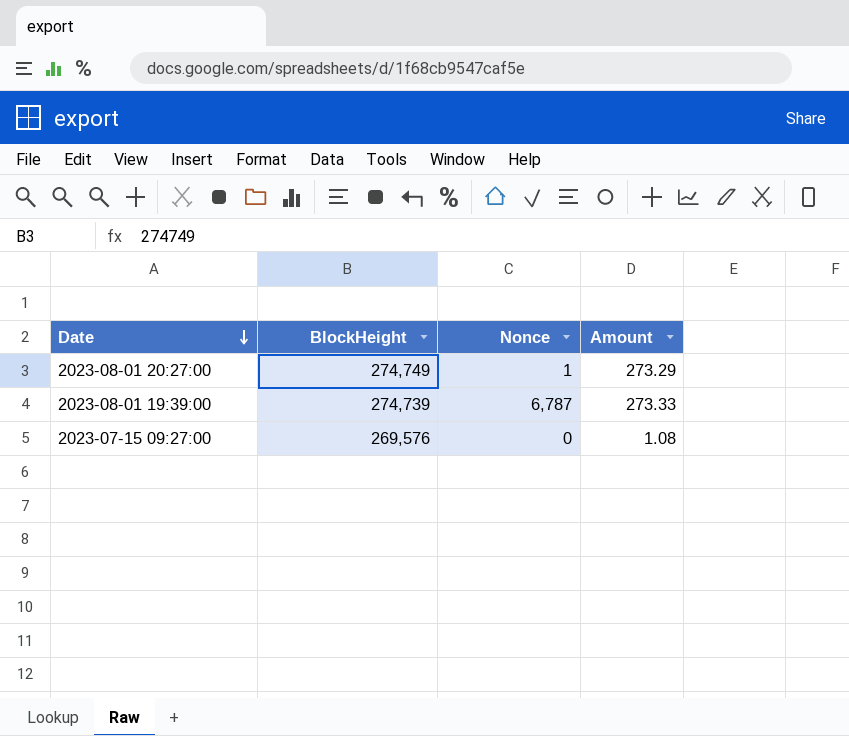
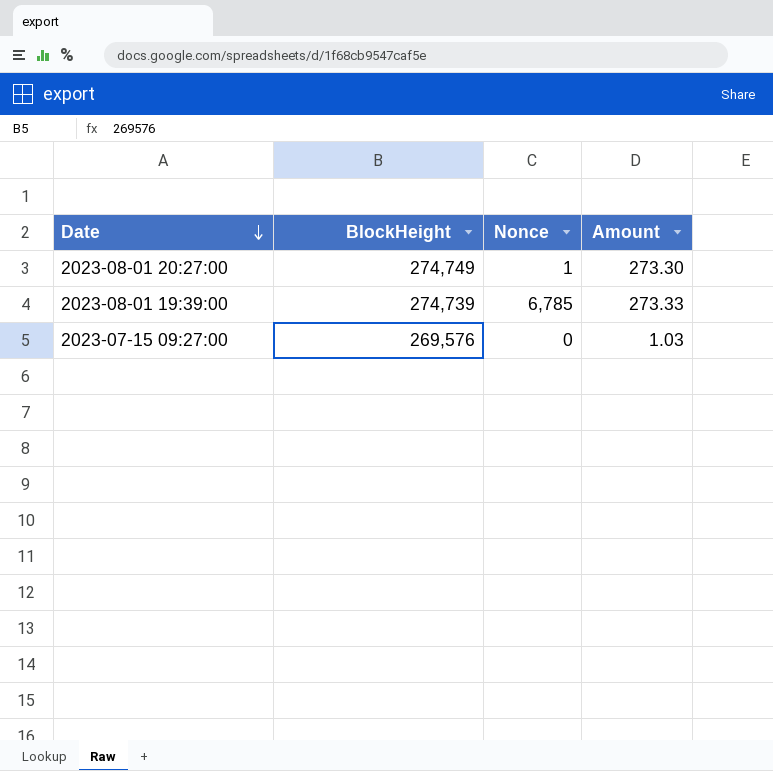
2023-08-01 20:27:00 | Amount: 273.29 -> 273.30
2023-08-01 19:39:00 | Nonce: 6,787 -> 6,785
2023-07-15 09:27:00 | Amount: 1.08 -> 1.03

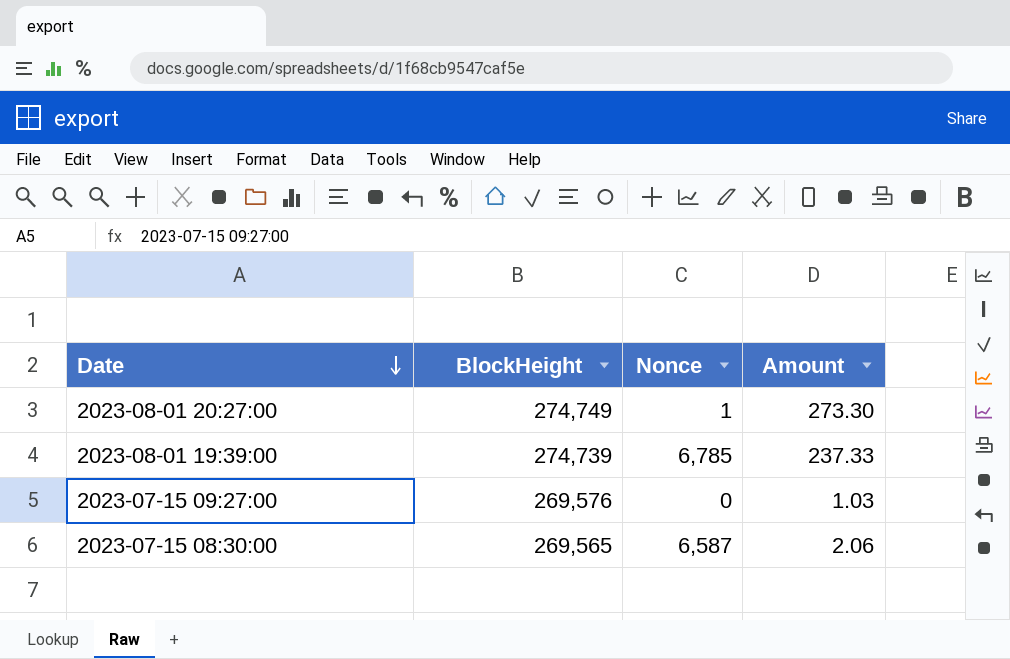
2023-08-01 19:39:00 | Amount: 273.33 -> 237.33
row 2023-07-15 08:30:00: none -> 269,565 | 6,587 | 2.06

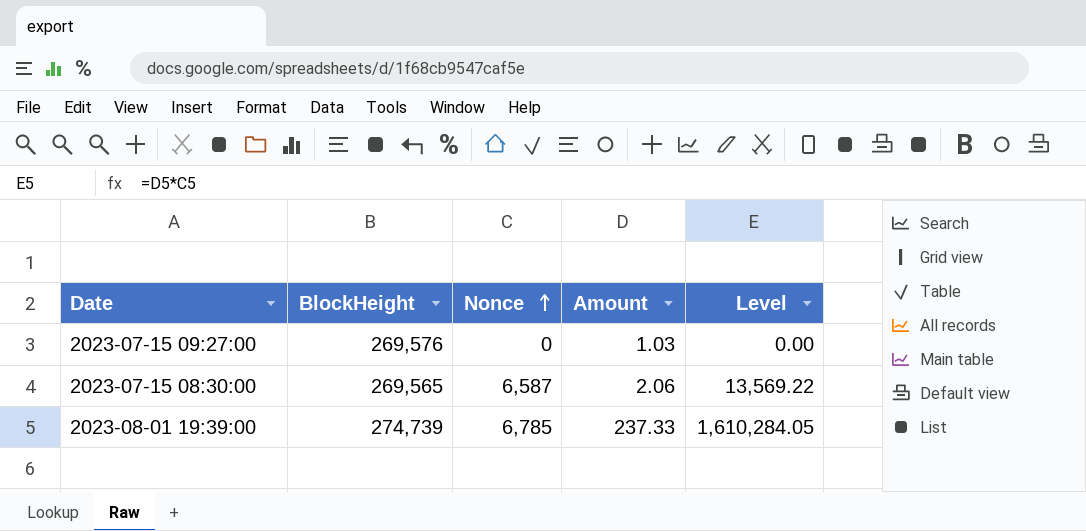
row order: Date descending -> Nonce ascending
column Level | formula: none -> [Nonce] * [Amount]
row 2023-08-01 20:27:00: 274,749 | 1 | 273.30 -> none

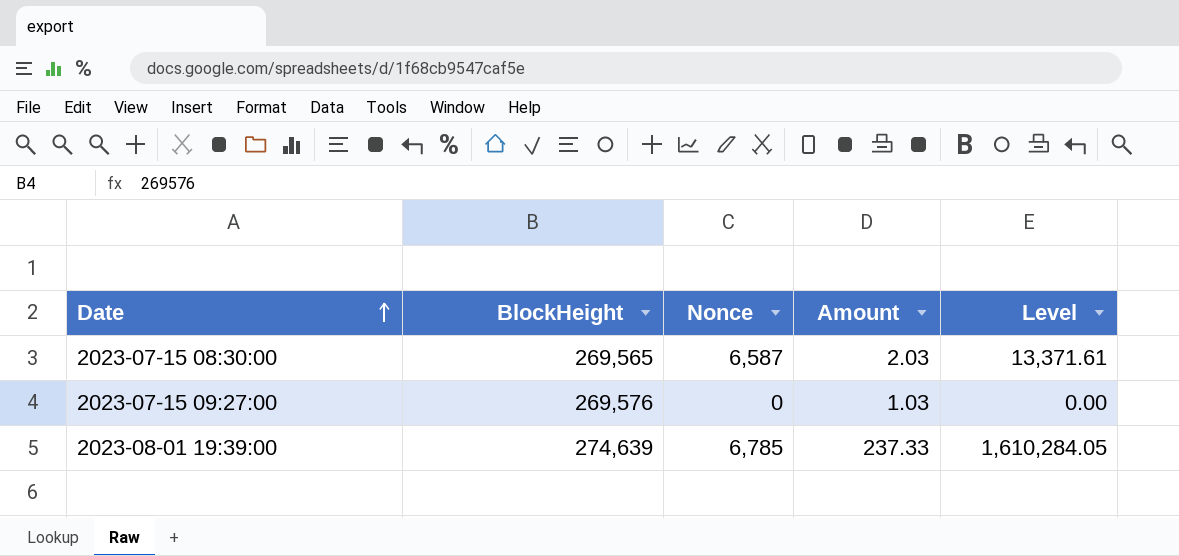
row order: Nonce ascending -> Date ascending
2023-07-15 08:30:00 | Amount: 2.06 -> 2.03
2023-07-15 08:30:00 | Level: 13,569.22 -> 13,371.61
2023-08-01 19:39:00 | BlockHeight: 274,739 -> 274,639

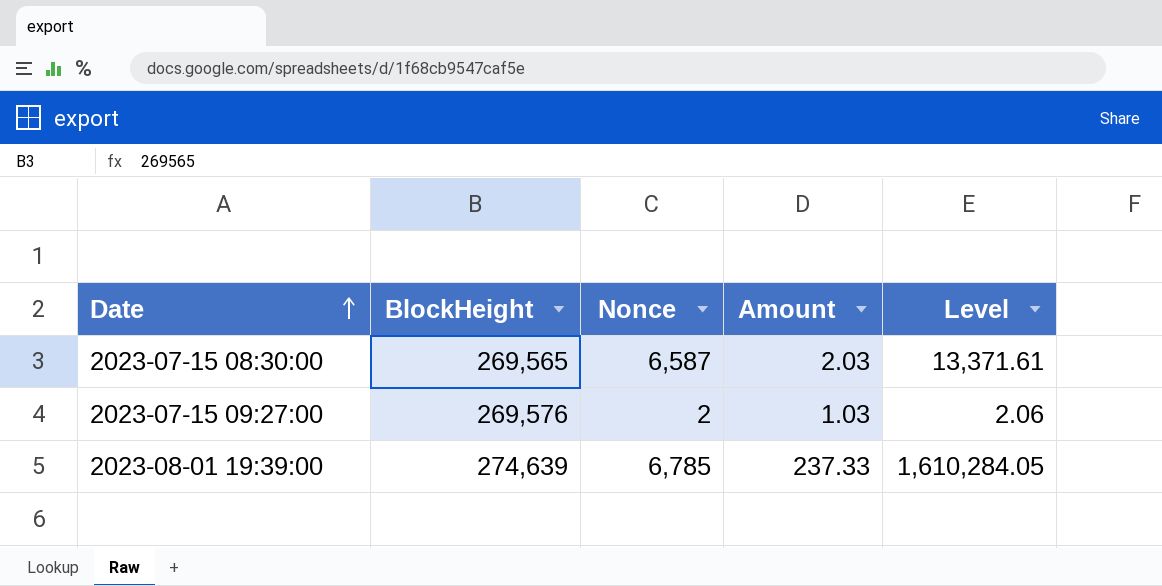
2023-07-15 09:27:00 | Nonce: 0 -> 2
2023-07-15 09:27:00 | Level: 0.00 -> 2.06

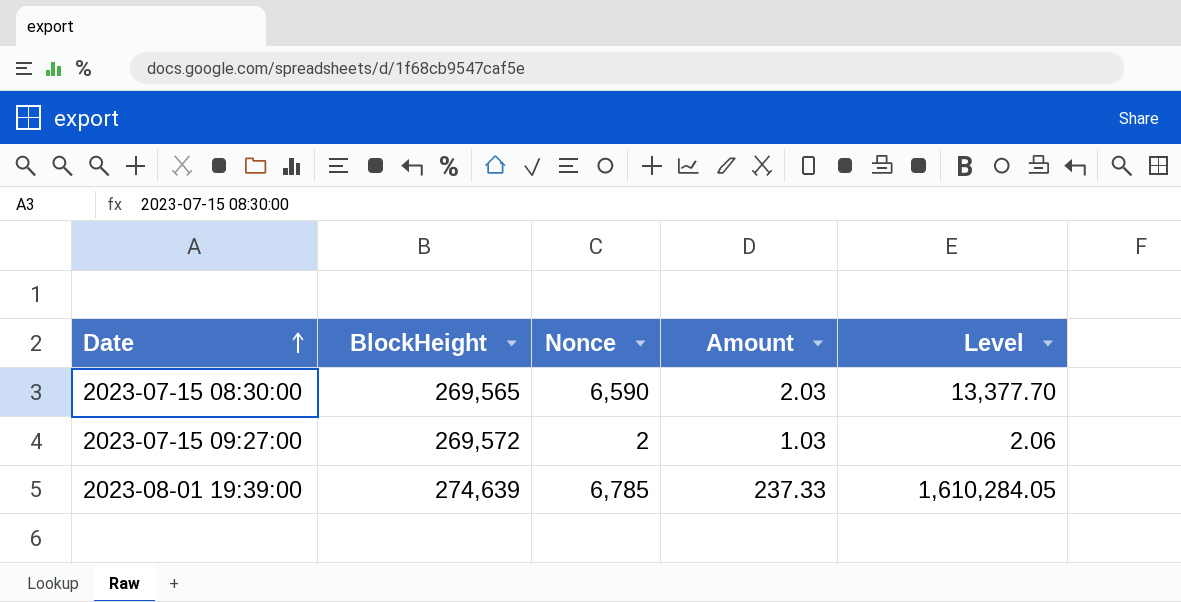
2023-07-15 08:30:00 | Nonce: 6,587 -> 6,590
2023-07-15 08:30:00 | Level: 13,371.61 -> 13,377.70
2023-07-15 09:27:00 | BlockHeight: 269,576 -> 269,572

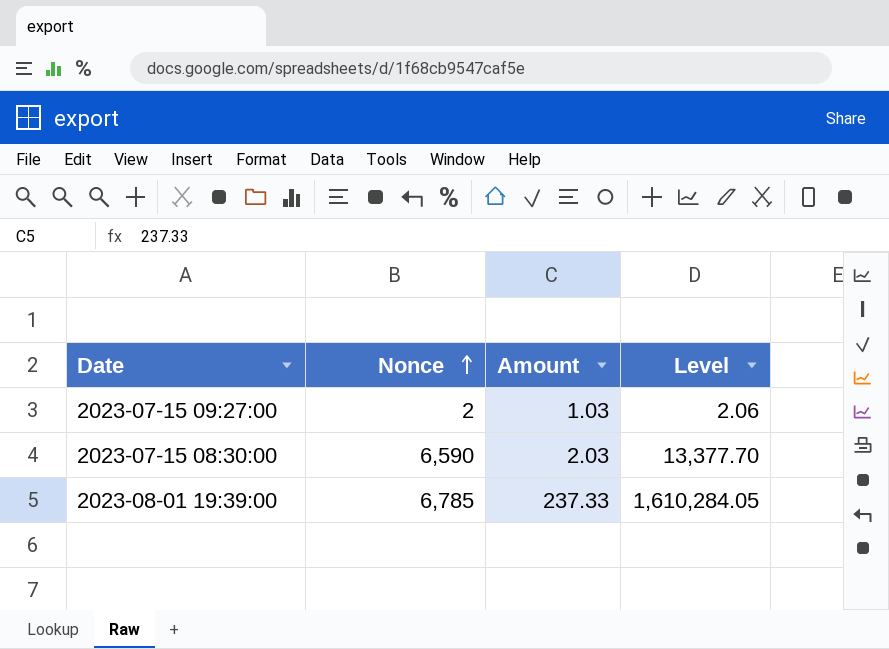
row order: Date ascending -> Nonce ascending
column BlockHeight | position: 2 -> none

